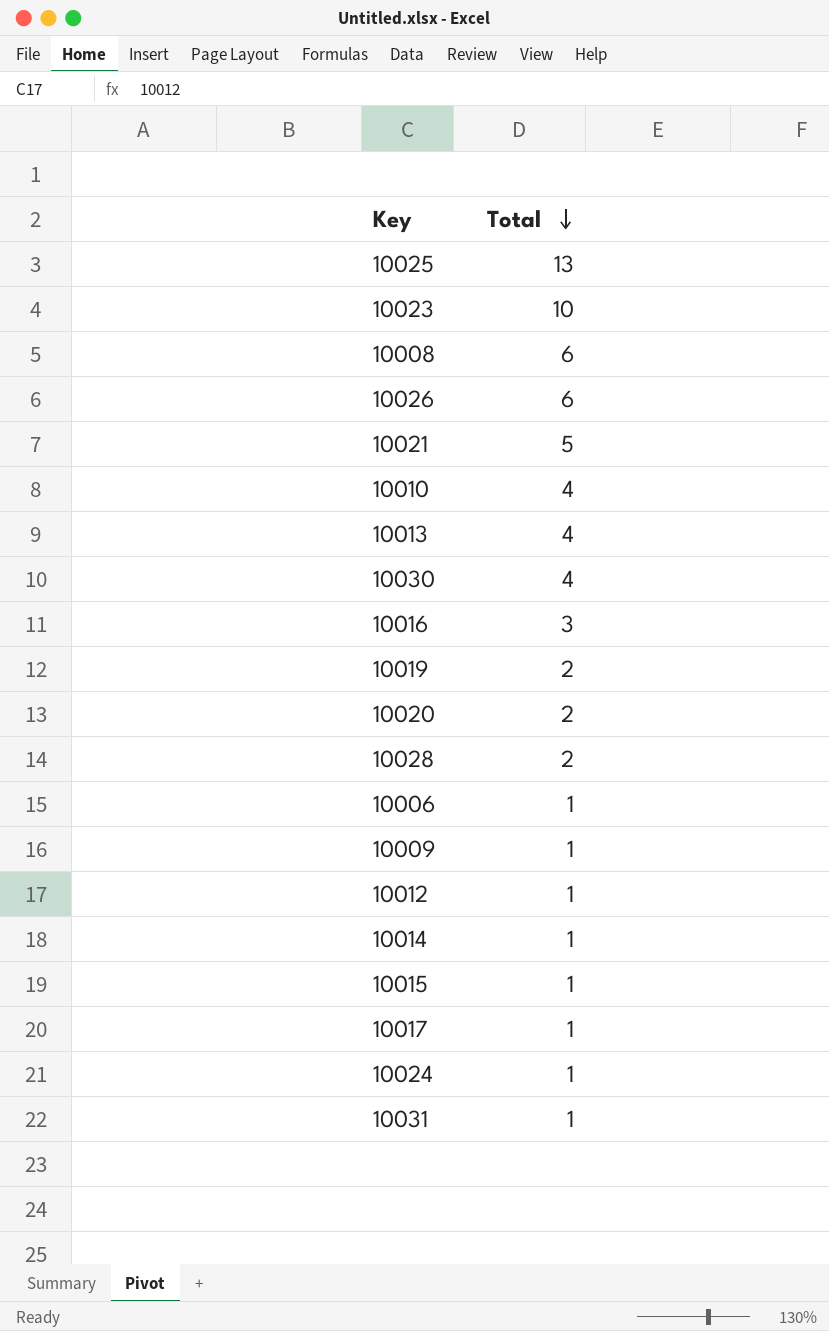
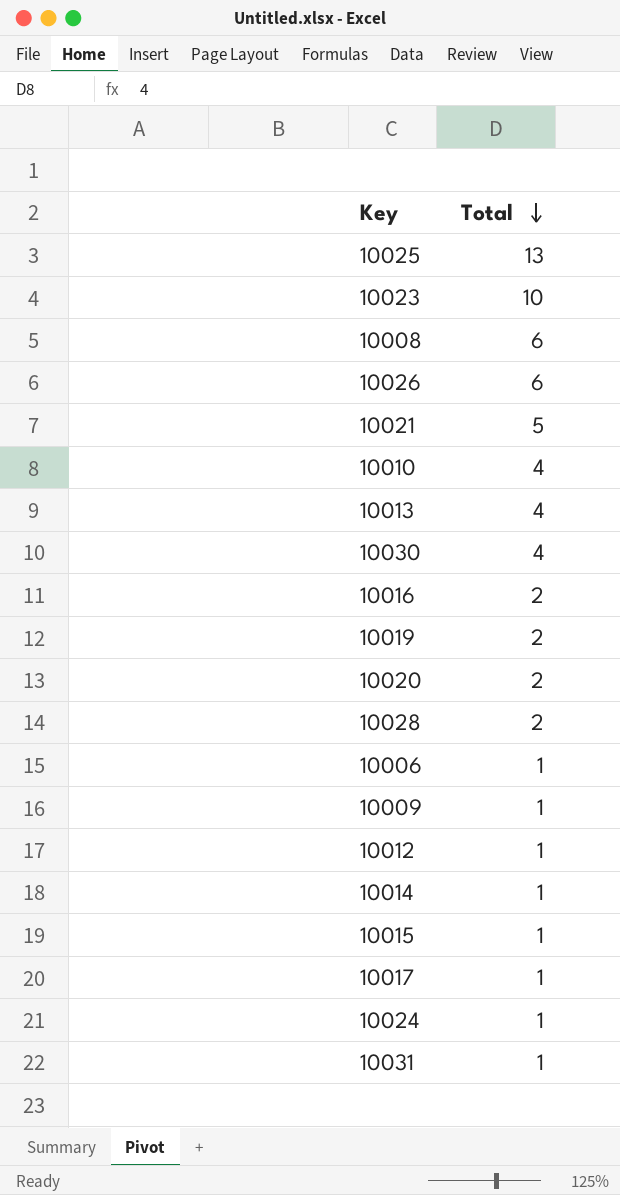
10016 | Total: 3 -> 2

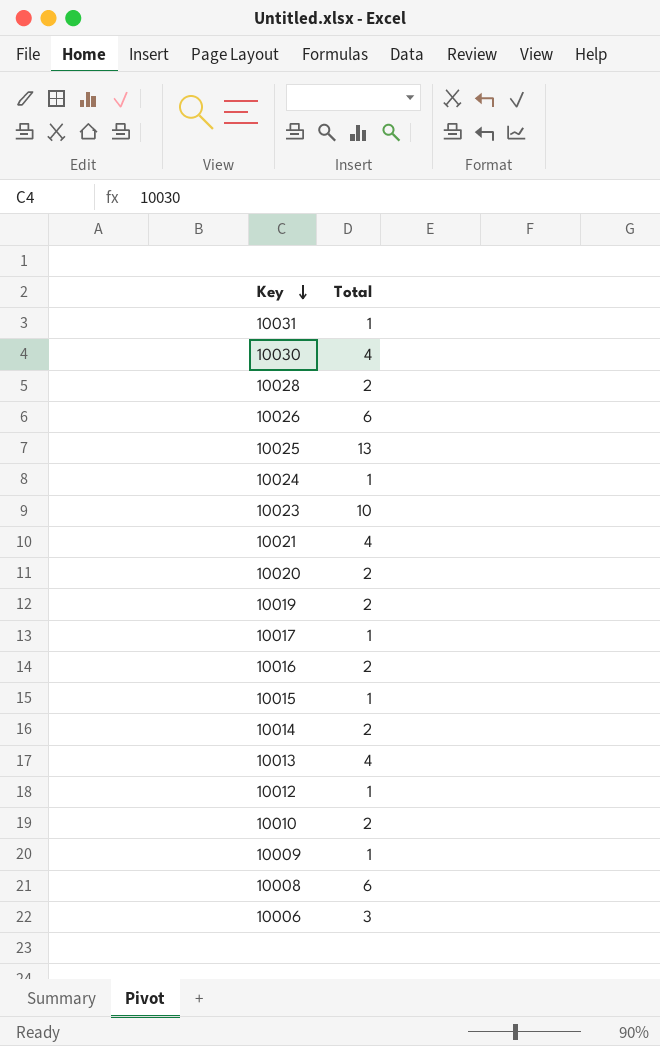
row order: Total descending -> Key descending
10021 | Total: 5 -> 4
10014 | Total: 1 -> 2
10010 | Total: 4 -> 2
10006 | Total: 1 -> 3

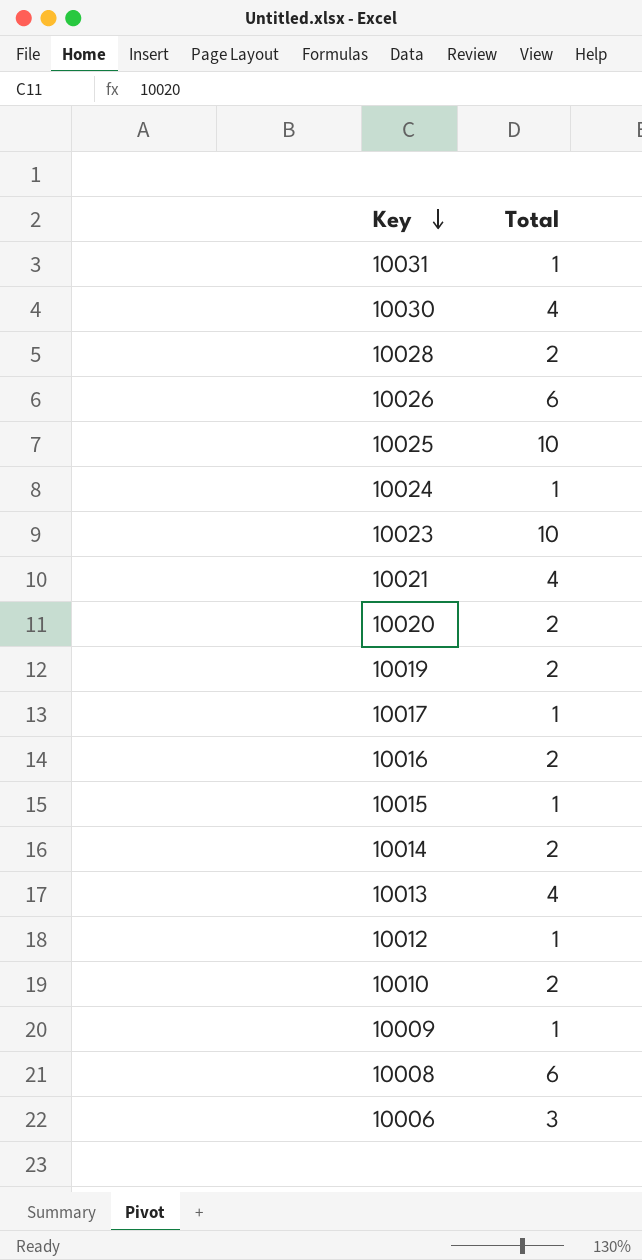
10025 | Total: 13 -> 10

